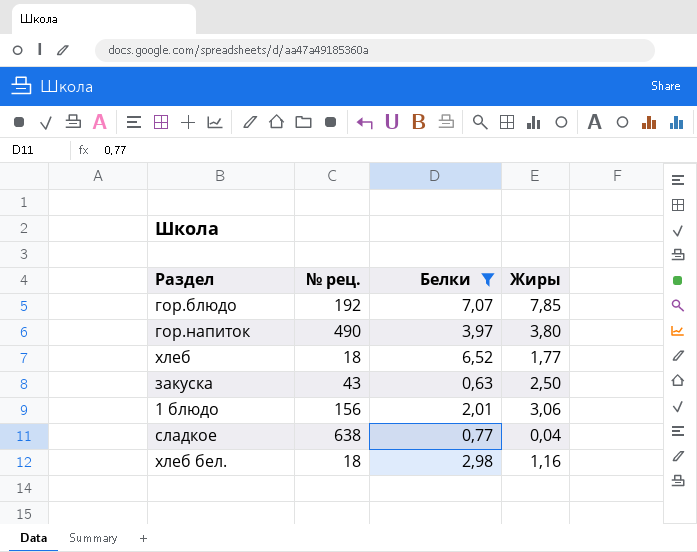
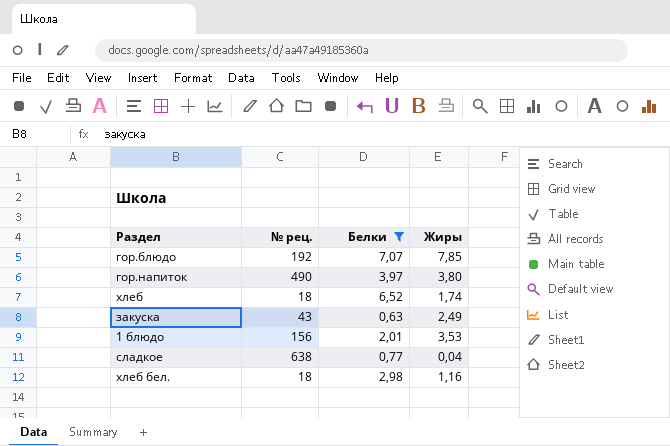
хлеб | Жиры: 1,77 -> 1,74
закуска | Жиры: 2,50 -> 2,49
1 блюдо | Жиры: 3,06 -> 3,53

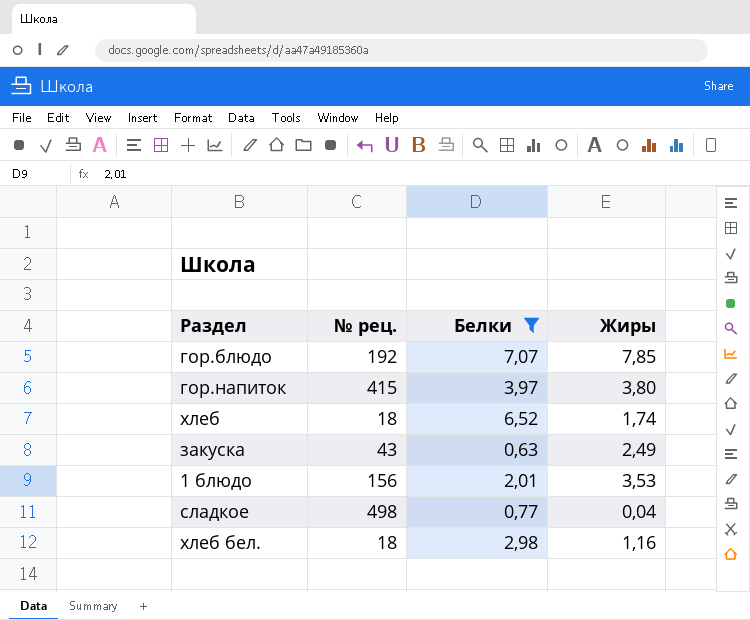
гор.напиток | № рец.: 490 -> 415
сладкое | № рец.: 638 -> 498

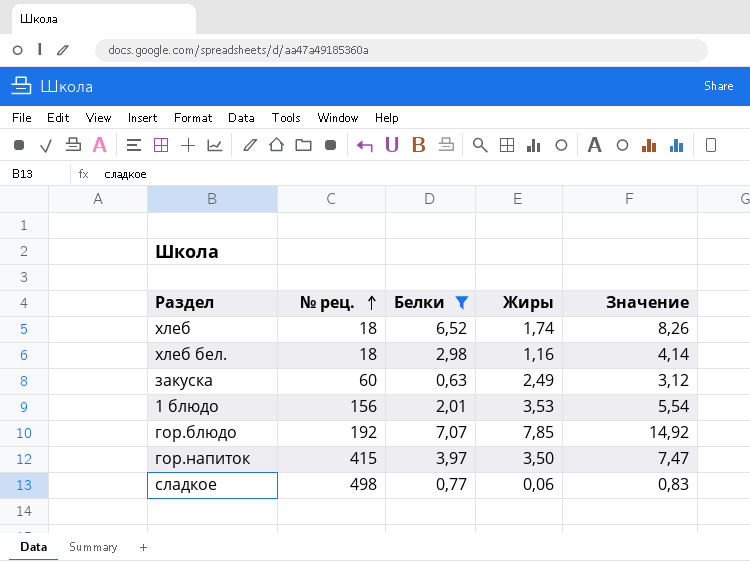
row order: none -> № рец. ascending
column Значение | formula: none -> [Белки] + [Жиры]
закуска | № рец.: 43 -> 60
гор.напиток | Жиры: 3,80 -> 3,50
сладкое | Жиры: 0,04 -> 0,06

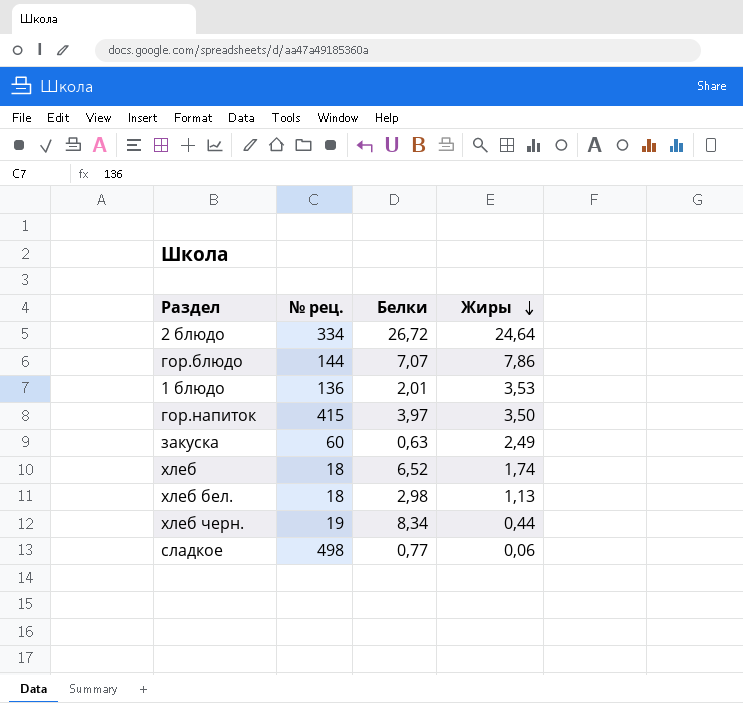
filter: Белки <= 7,07 -> none
row order: № рец. ascending -> Жиры descending
column Значение | formula: [Белки] + [Жиры] -> none
гор.блюдо | № рец.: 192 -> 144
гор.блюдо | Жиры: 7,85 -> 7,86
1 блюдо | № рец.: 156 -> 136
хлеб бел. | Жиры: 1,16 -> 1,13

